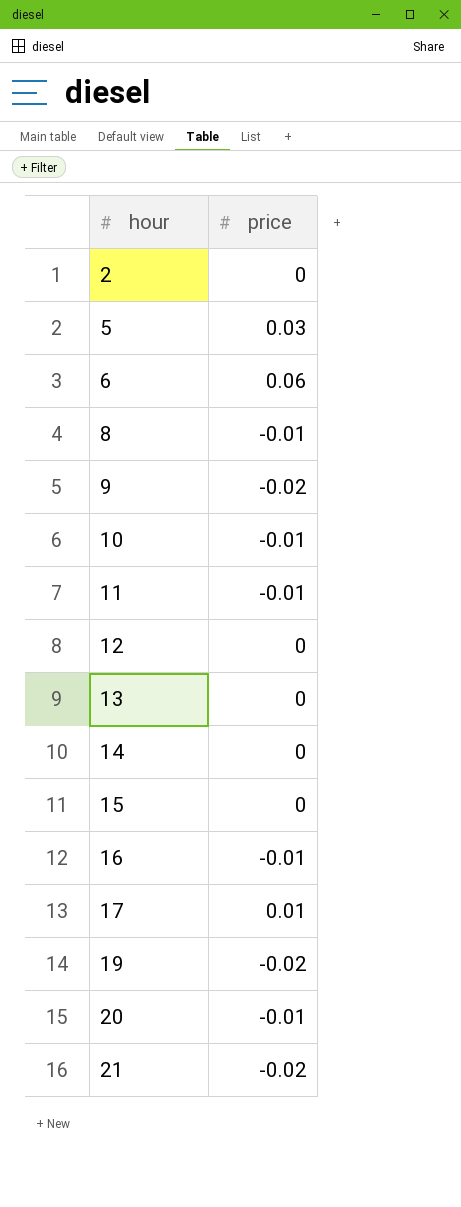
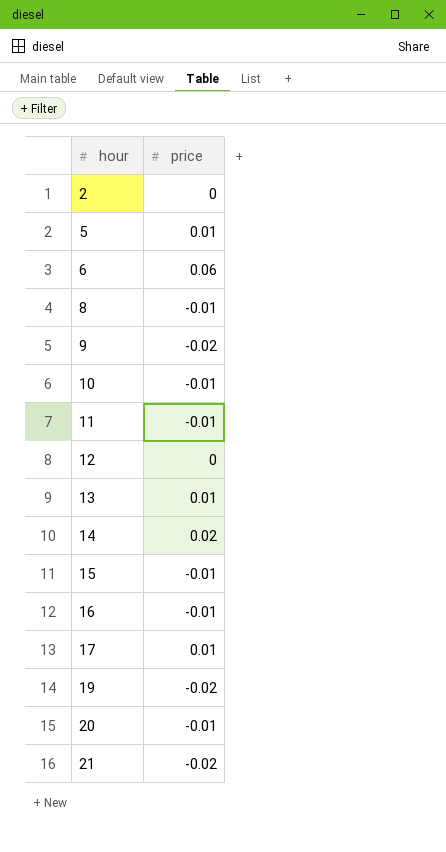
5 | price: 0.03 -> 0.01
13 | price: 0 -> 0.01
14 | price: 0 -> 0.02
15 | price: 0 -> -0.01

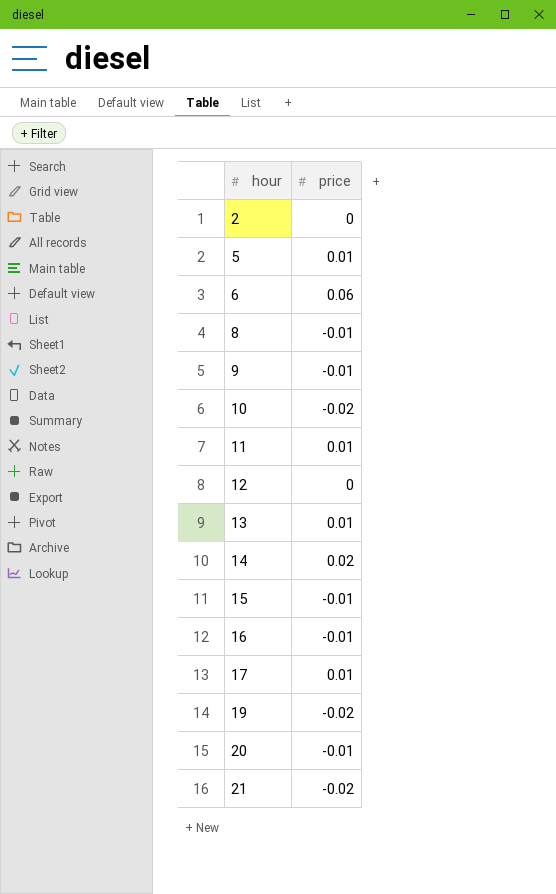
9 | price: -0.02 -> -0.01
10 | price: -0.01 -> -0.02
11 | price: -0.01 -> 0.01

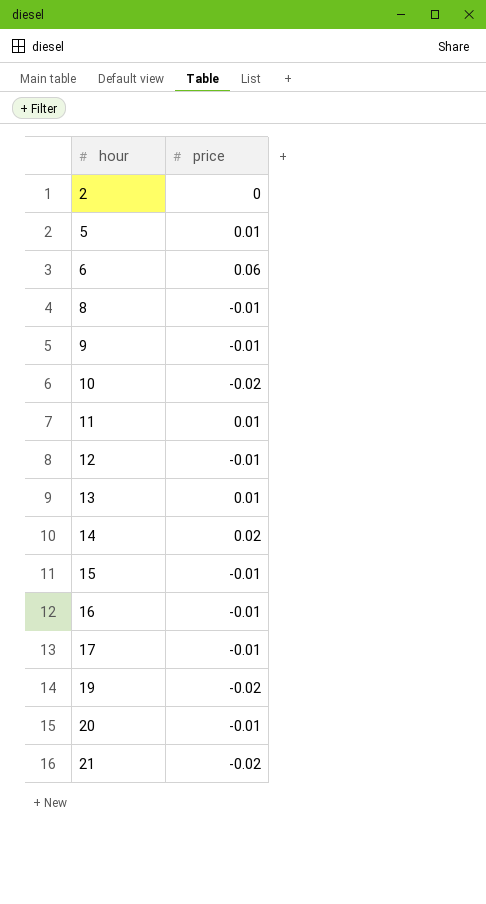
12 | price: 0 -> -0.01
17 | price: 0.01 -> -0.01

